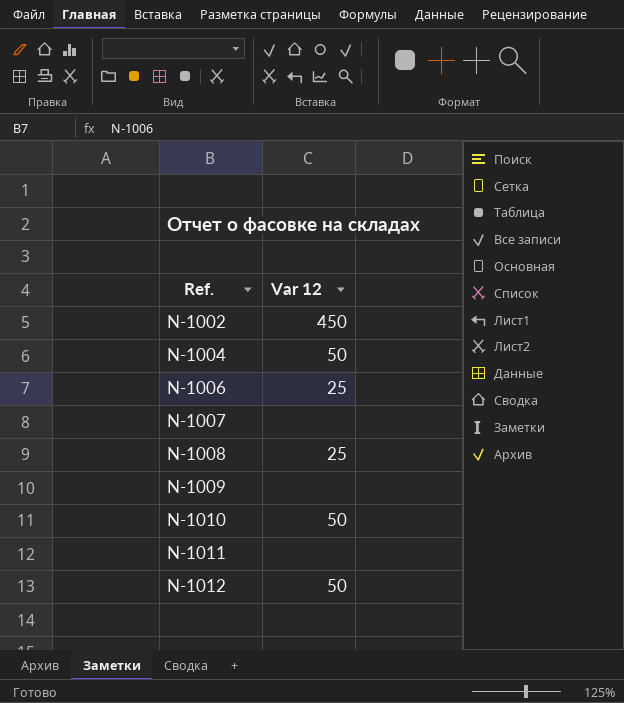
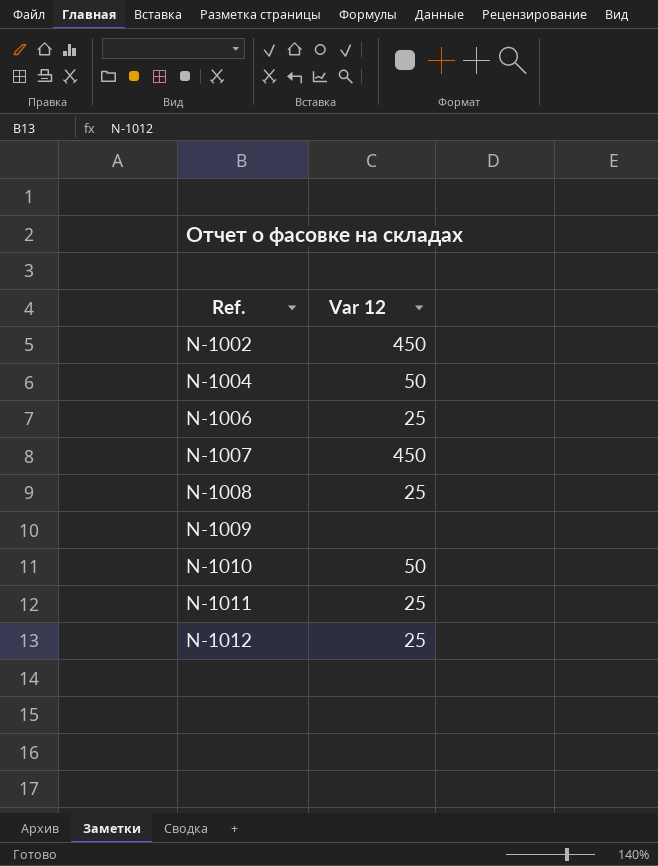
N-1007 | Var 12: none -> 450
N-1011 | Var 12: none -> 25
N-1012 | Var 12: 50 -> 25

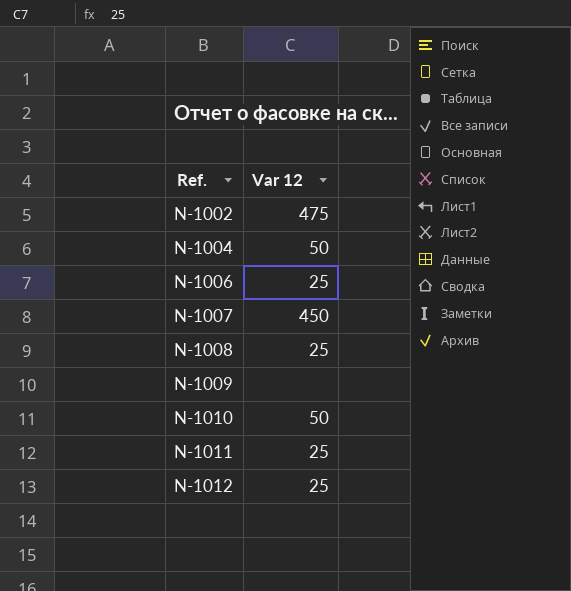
N-1002 | Var 12: 450 -> 475

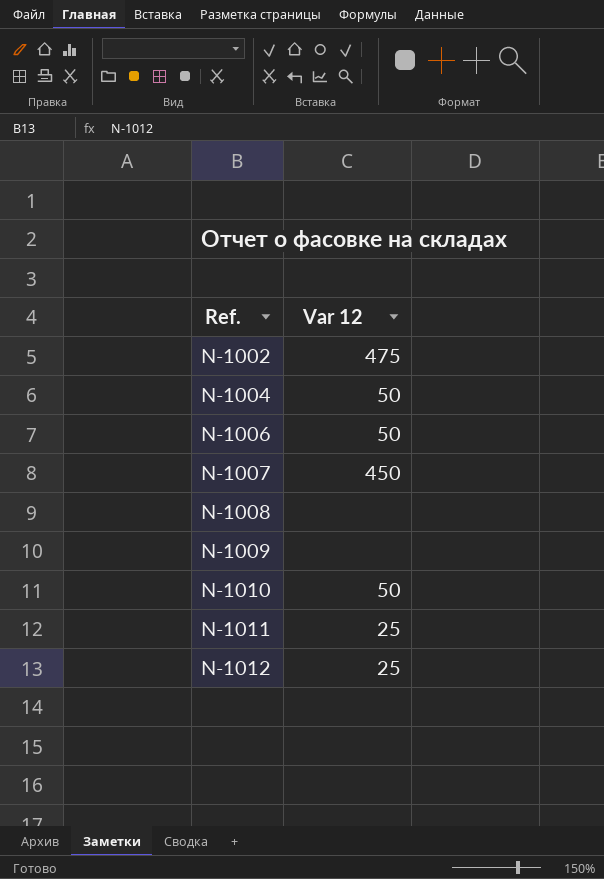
N-1006 | Var 12: 25 -> 50
N-1008 | Var 12: 25 -> none

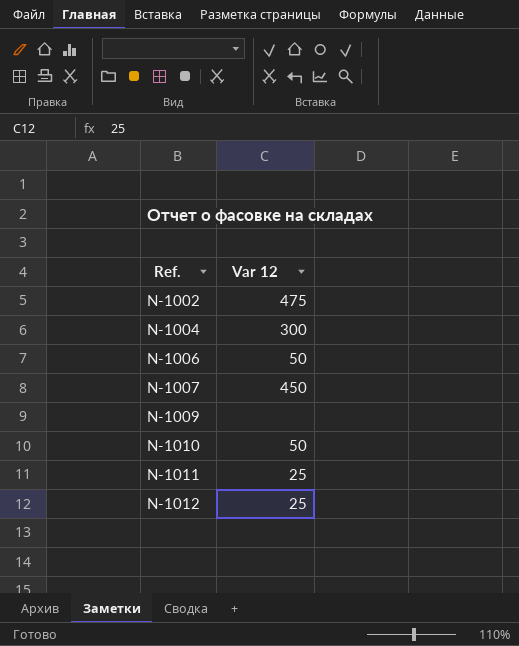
row N-1008: none -> none
N-1004 | Var 12: 50 -> 300

